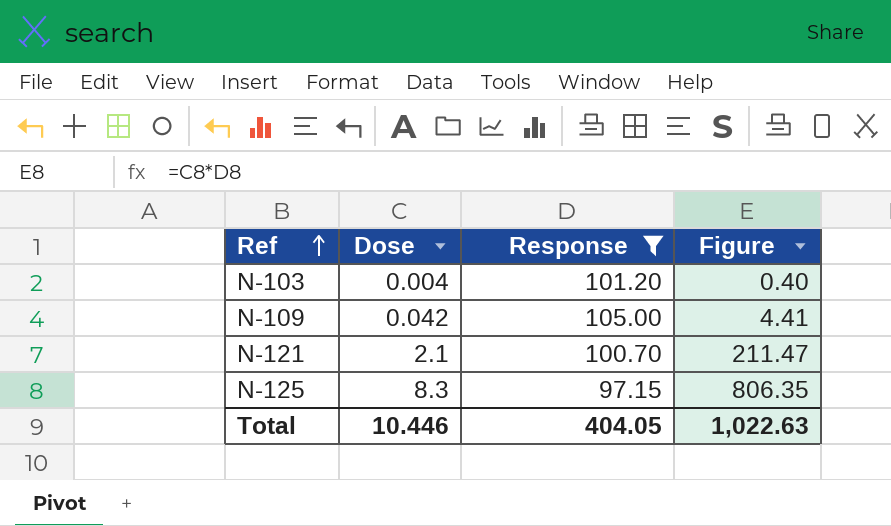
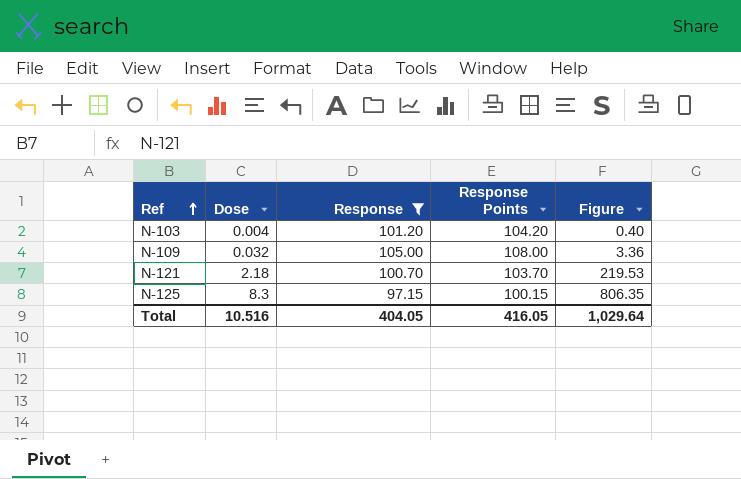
column Response Points | formula: none -> [Response] + 3
N-109 | Dose: 0.042 -> 0.032
N-109 | Figure: 4.41 -> 3.36
N-121 | Dose: 2.1 -> 2.18
N-121 | Figure: 211.47 -> 219.53
Total | Dose: 10.446 -> 10.516
Total | Figure: 1,022.63 -> 1,029.64

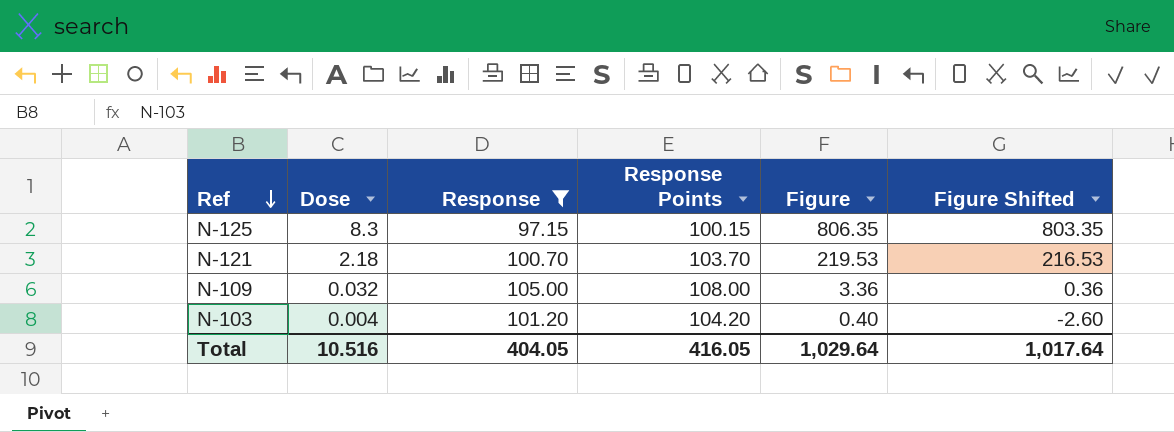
row order: Ref ascending -> Ref descending
column Figure Shifted | formula: none -> [Figure] - 3

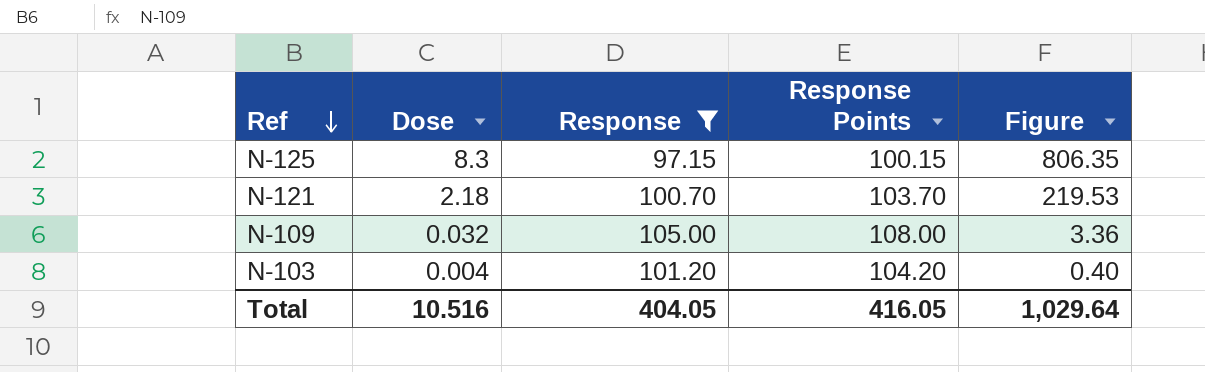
column Figure Shifted | formula: [Figure] - 3 -> none

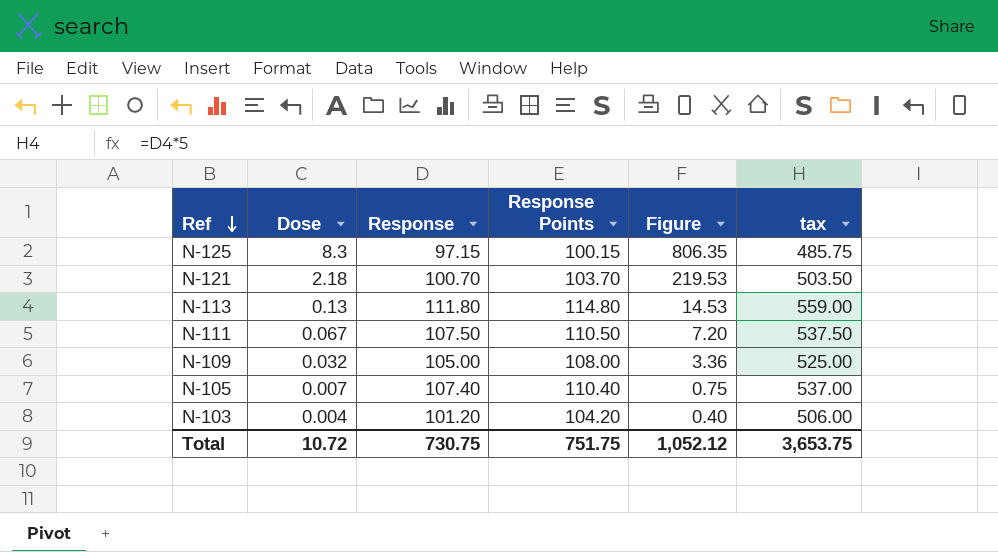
filter: Response <= 105.00 -> none
column tax | formula: none -> [Response] * 5
Total | Dose: 10.516 -> 10.72
Total | Response: 404.05 -> 730.75
Total | Response Points: 416.05 -> 751.75
Total | Figure: 1,029.64 -> 1,052.12

